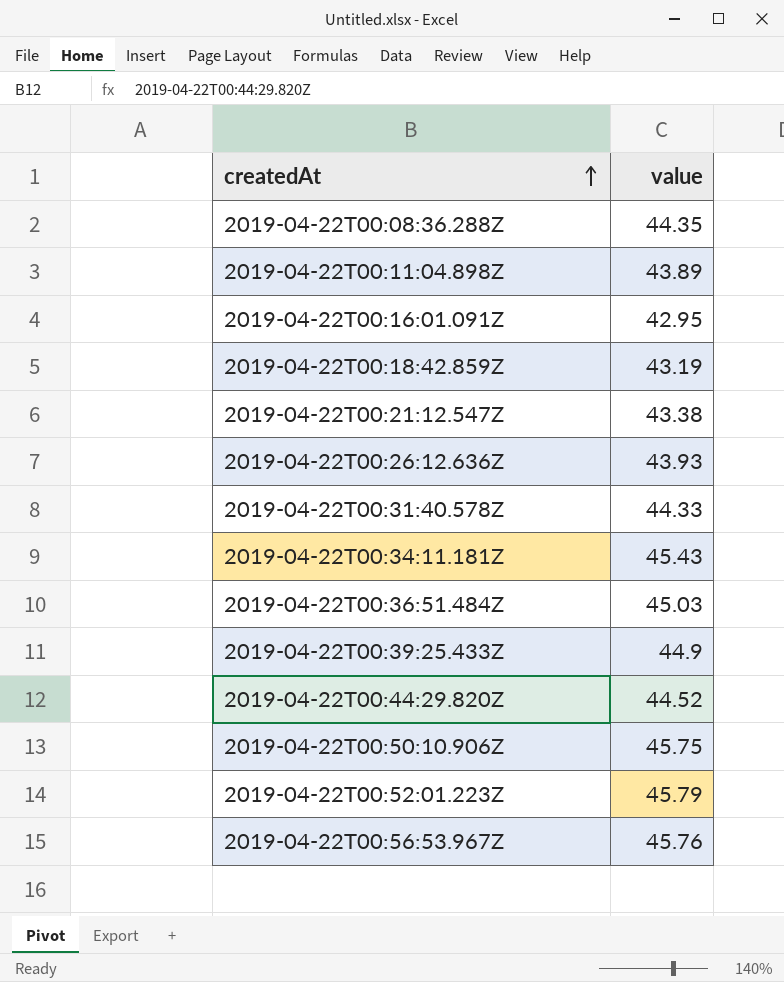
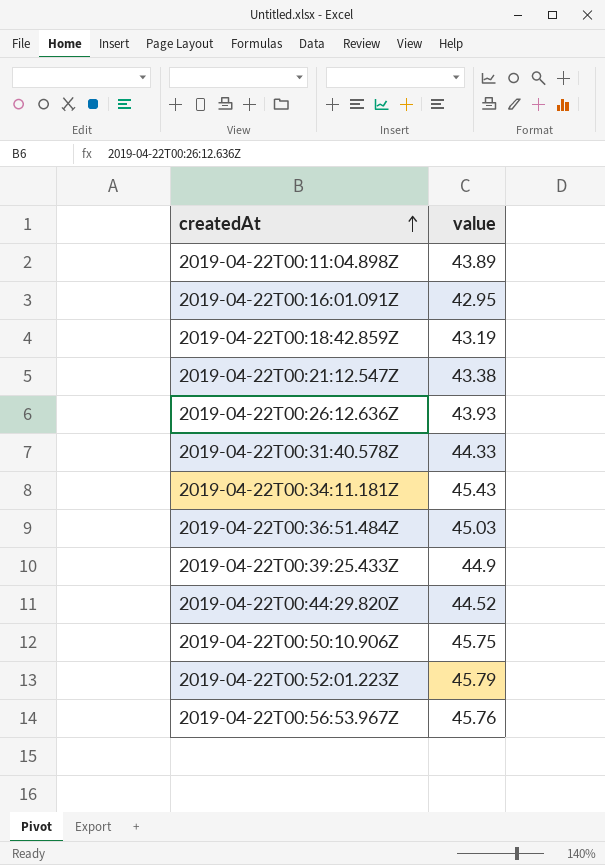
row 2019-04-22T00:08:36.288Z: 44.35 -> none

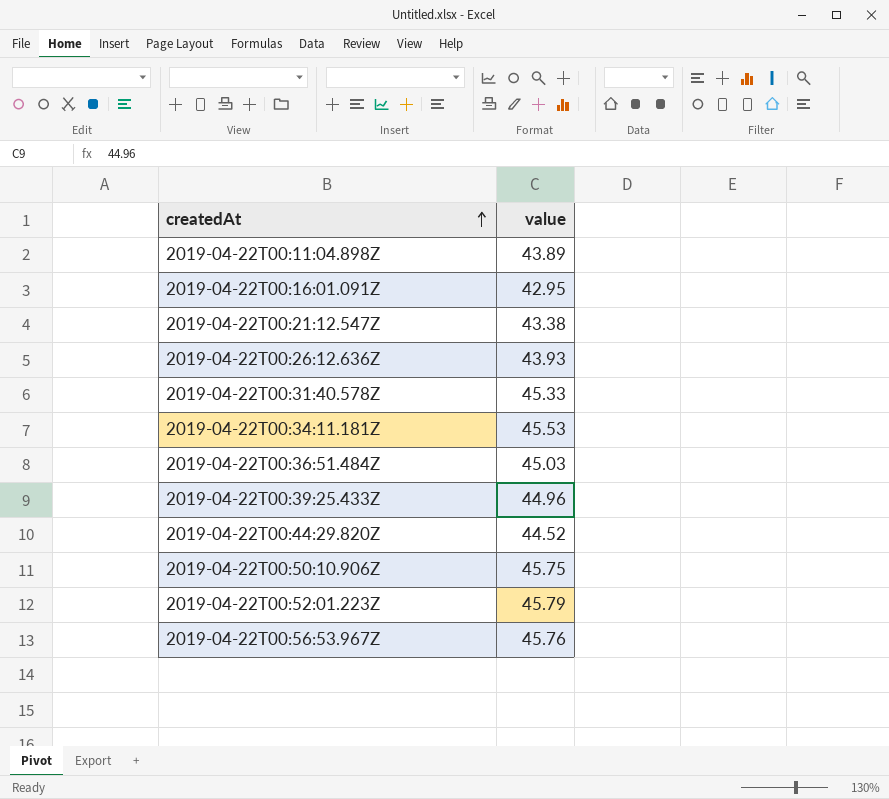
row 2019-04-22T00:18:42.859Z: 43.19 -> none
2019-04-22T00:31:40.578Z | value: 44.33 -> 45.33
2019-04-22T00:34:11.181Z | value: 45.43 -> 45.53
2019-04-22T00:39:25.433Z | value: 44.9 -> 44.96

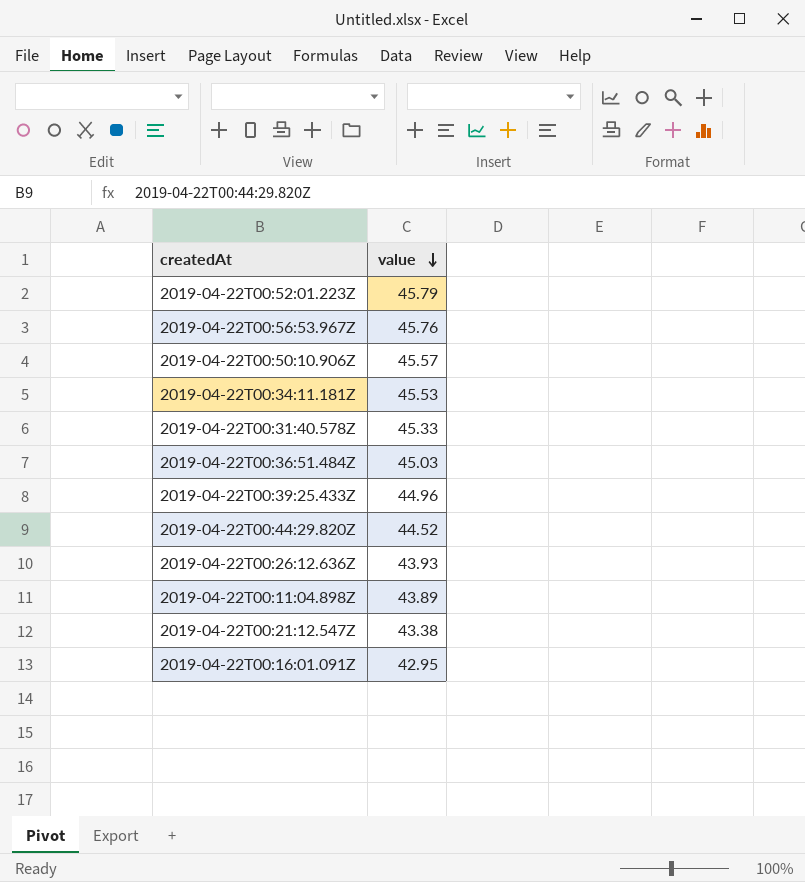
row order: createdAt ascending -> value descending
2019-04-22T00:50:10.906Z | value: 45.75 -> 45.57

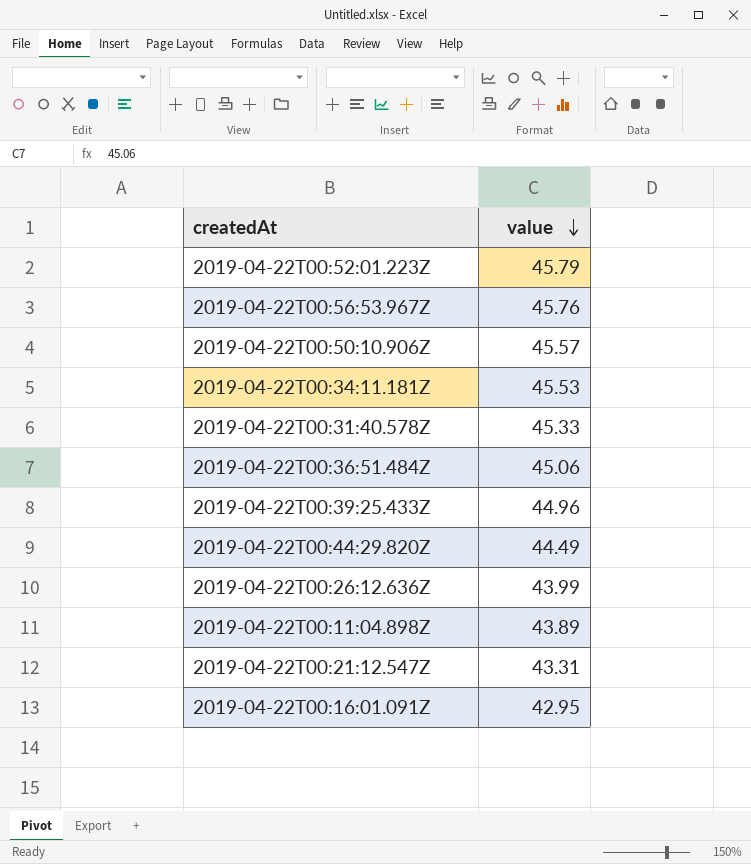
2019-04-22T00:36:51.484Z | value: 45.03 -> 45.06
2019-04-22T00:44:29.820Z | value: 44.52 -> 44.49
2019-04-22T00:26:12.636Z | value: 43.93 -> 43.99
2019-04-22T00:21:12.547Z | value: 43.38 -> 43.31

